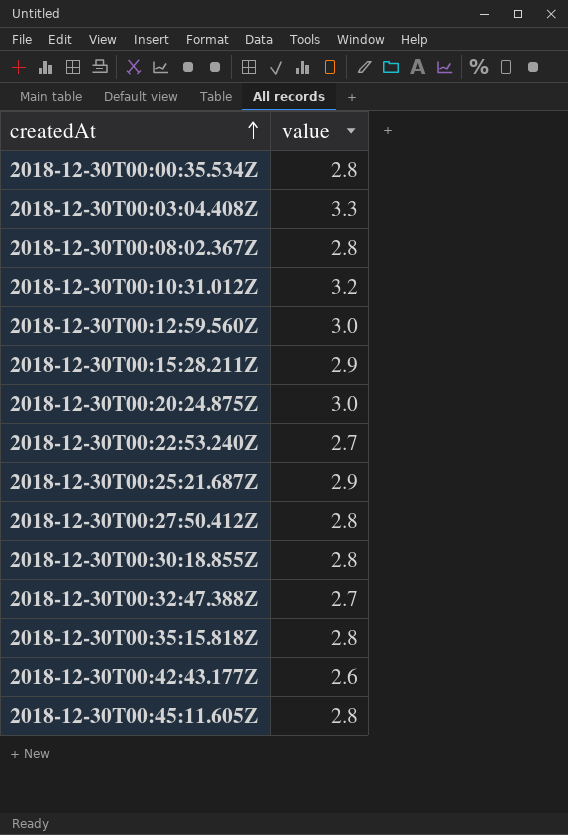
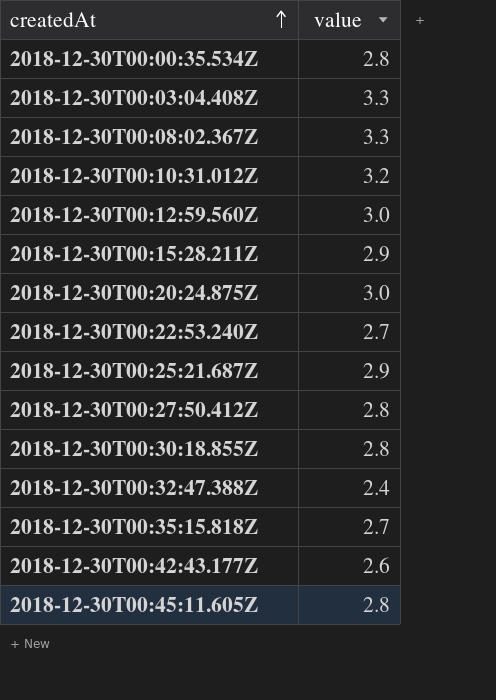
2018-12-30T00:08:02.367Z | value: 2.8 -> 3.3
2018-12-30T00:32:47.388Z | value: 2.7 -> 2.4
2018-12-30T00:35:15.818Z | value: 2.8 -> 2.7

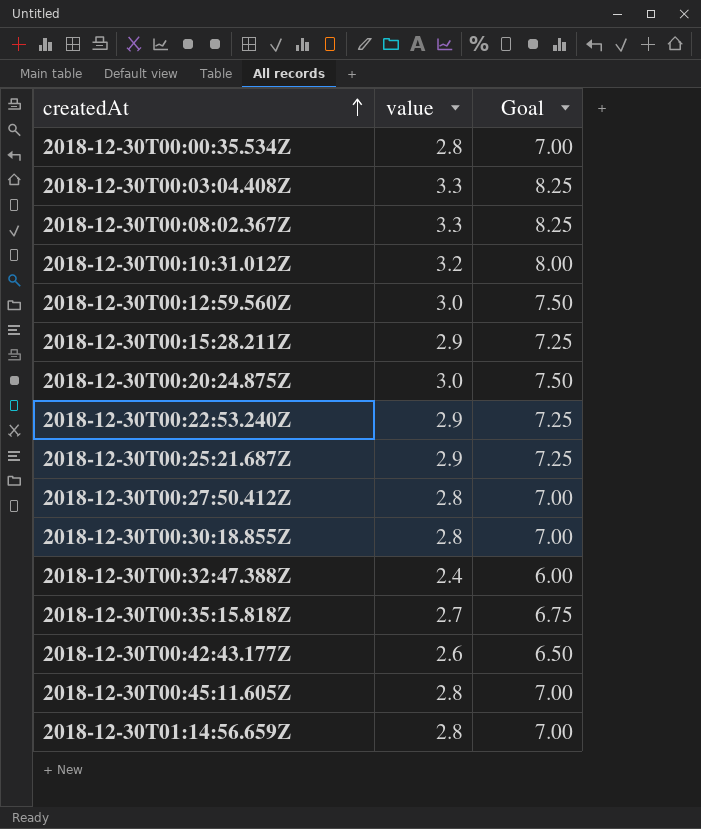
column Goal | formula: none -> [value] * 2.5
2018-12-30T00:22:53.240Z | value: 2.7 -> 2.9
row 2018-12-30T01:14:56.659Z: none -> 2.8 | 7.00

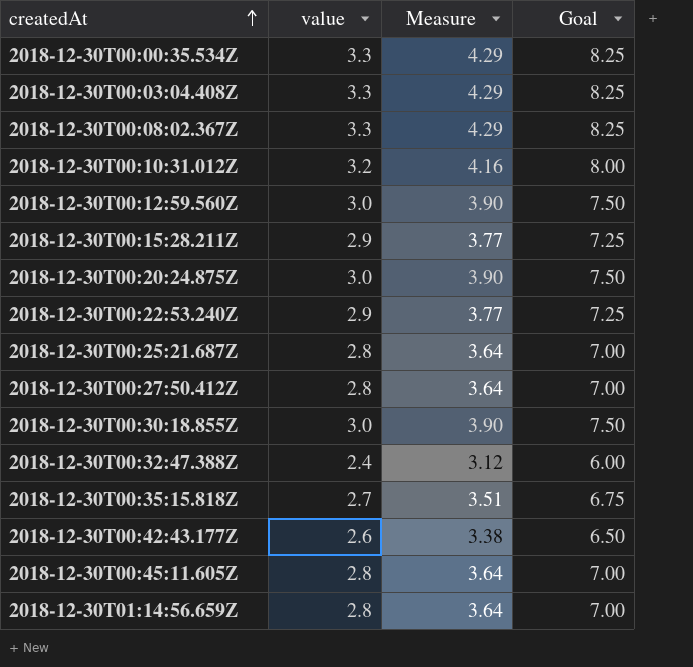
column Measure | formula: none -> [value] * 1.3
2018-12-30T00:00:35.534Z | value: 2.8 -> 3.3
2018-12-30T00:00:35.534Z | Goal: 7.00 -> 8.25
2018-12-30T00:25:21.687Z | value: 2.9 -> 2.8
2018-12-30T00:25:21.687Z | Goal: 7.25 -> 7.00
2018-12-30T00:30:18.855Z | value: 2.8 -> 3.0
2018-12-30T00:30:18.855Z | Goal: 7.00 -> 7.50

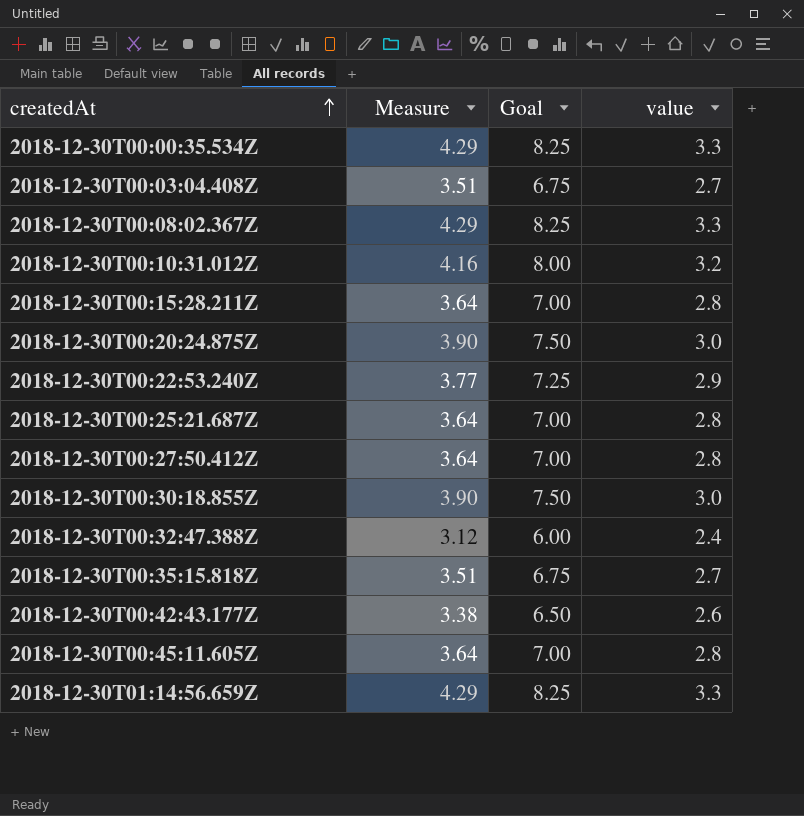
column value | position: 2 -> 4
row 2018-12-30T00:12:59.560Z: 3.0 | 3.90 | 7.50 -> none
2018-12-30T00:03:04.408Z | Measure: 4.29 -> 3.51
2018-12-30T00:03:04.408Z | Goal: 8.25 -> 6.75
2018-12-30T00:03:04.408Z | value: 3.3 -> 2.7
2018-12-30T00:15:28.211Z | Measure: 3.77 -> 3.64
2018-12-30T00:15:28.211Z | Goal: 7.25 -> 7.00
2018-12-30T00:15:28.211Z | value: 2.9 -> 2.8
2018-12-30T01:14:56.659Z | Measure: 3.64 -> 4.29
2018-12-30T01:14:56.659Z | Goal: 7.00 -> 8.25
2018-12-30T01:14:56.659Z | value: 2.8 -> 3.3

